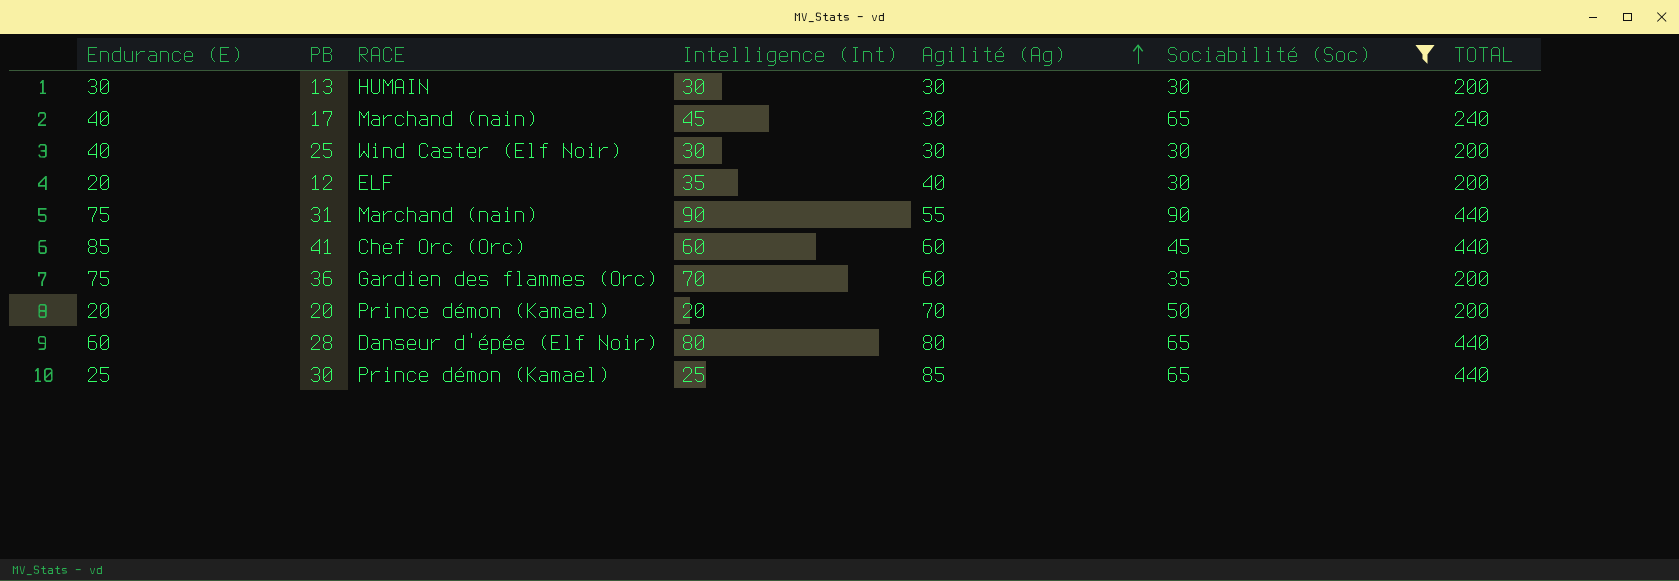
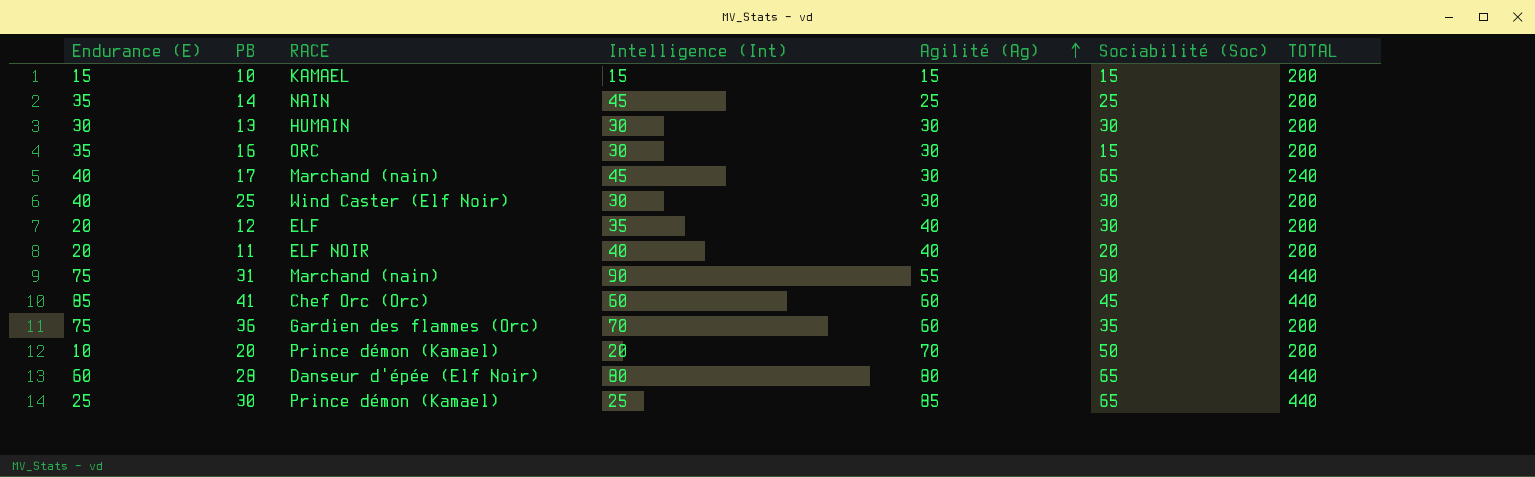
filter: Sociabilité (Soc) >= 30 -> none
20 | Endurance (E): 20 -> 10

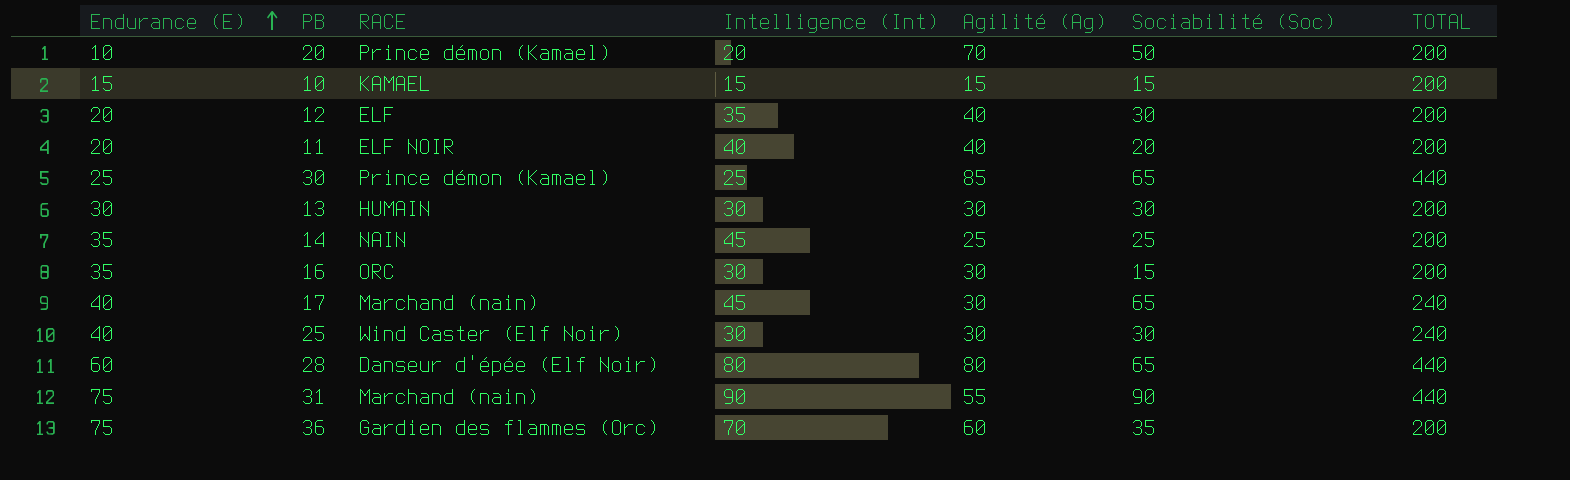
row order: Agilité (Ag) ascending -> Endurance (E) ascending
row 41: 85 | Chef Orc (Orc) | 60 | 60 | 45 | 440 -> none
25 | TOTAL: 200 -> 240

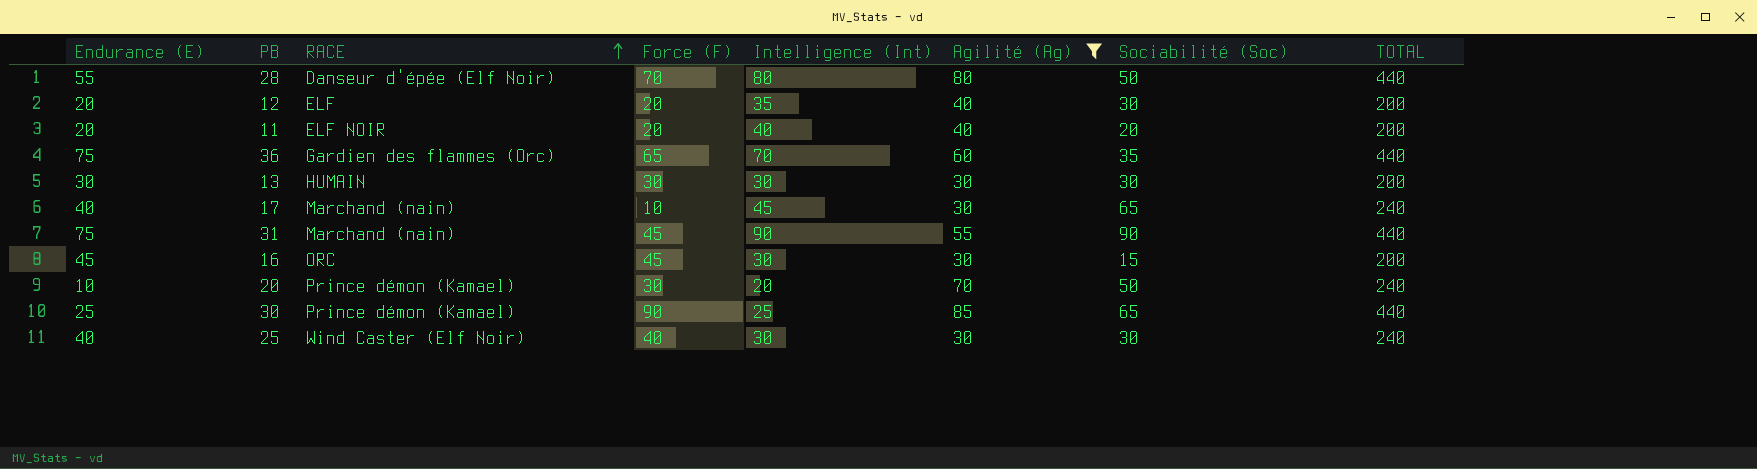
filter: none -> Agilité (Ag) >= 30
row order: Endurance (E) ascending -> RACE ascending
column Force (F) | position: none -> 4
28 | Endurance (E): 60 -> 55
28 | Sociabilité (Soc): 65 -> 50
36 | TOTAL: 200 -> 440
16 | Endurance (E): 35 -> 45
20 | TOTAL: 200 -> 240

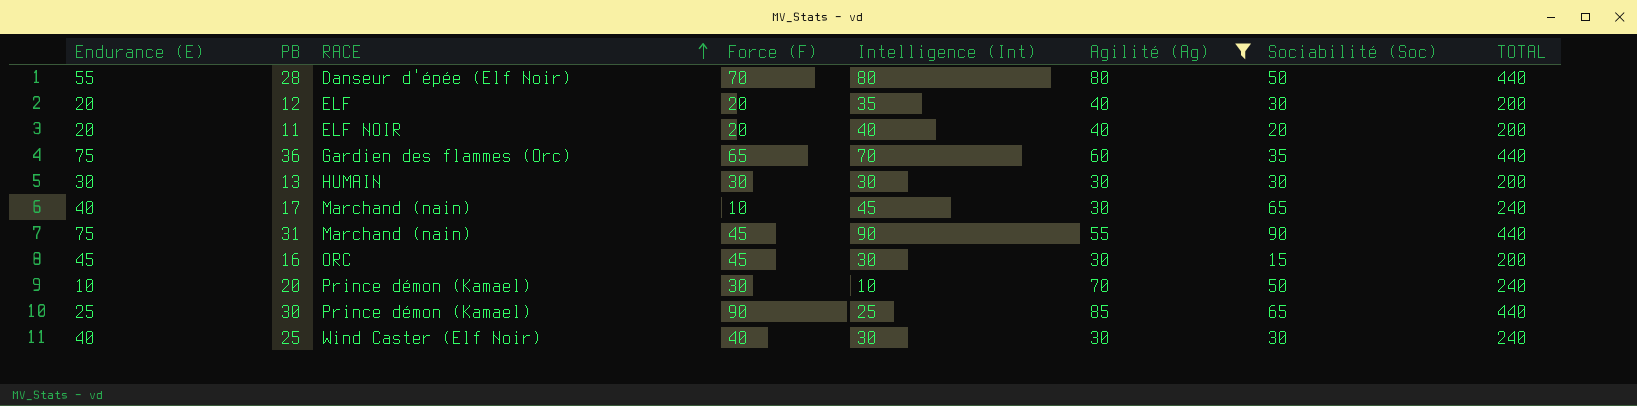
20 | Intelligence (Int): 20 -> 10

